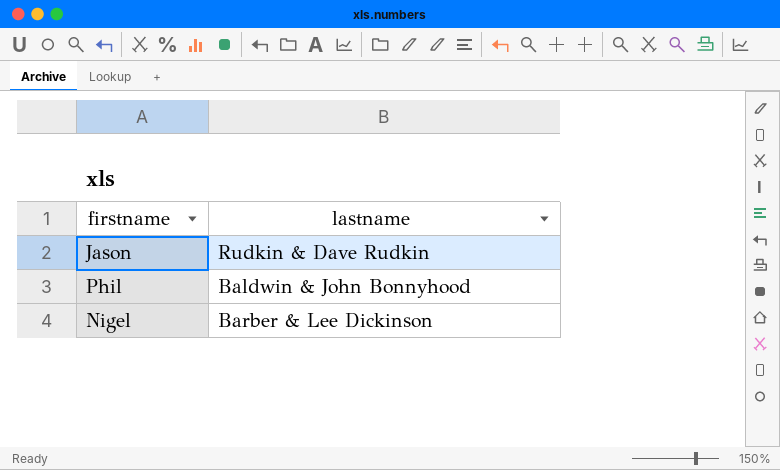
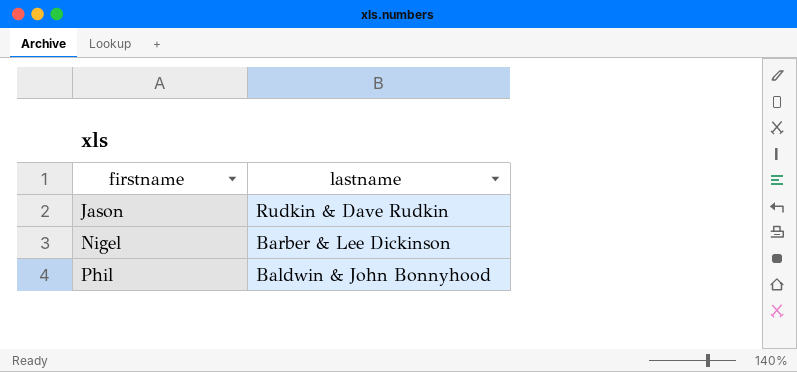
row order: none -> firstname ascending

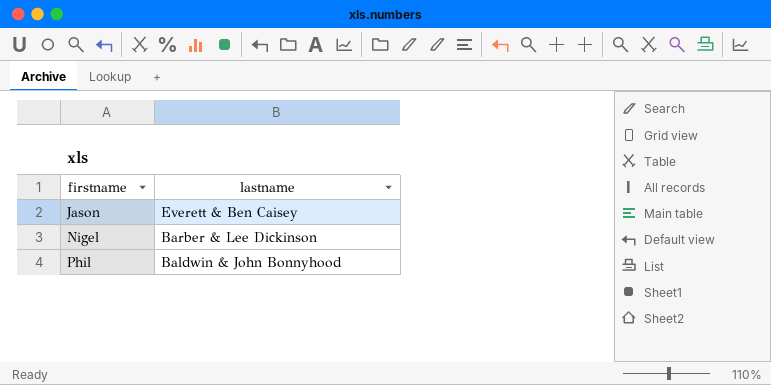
Jason | lastname: Rudkin & Dave Rudkin -> Everett & Ben Caisey

